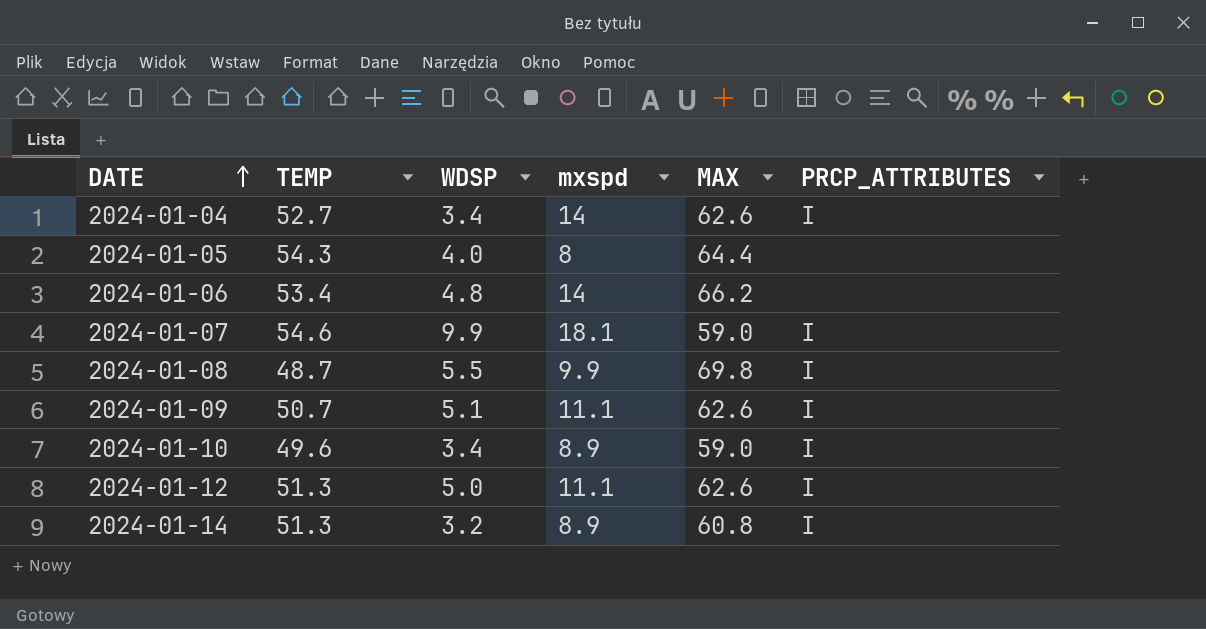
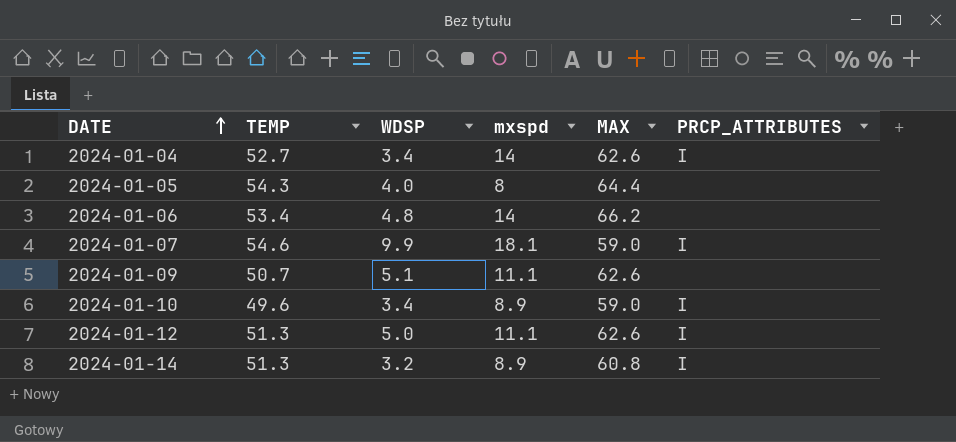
row 2024-01-08: 48.7 | 5.5 | 9.9 | 69.8 | I -> none
2024-01-09 | PRCP_ATTRIBUTES: I -> none

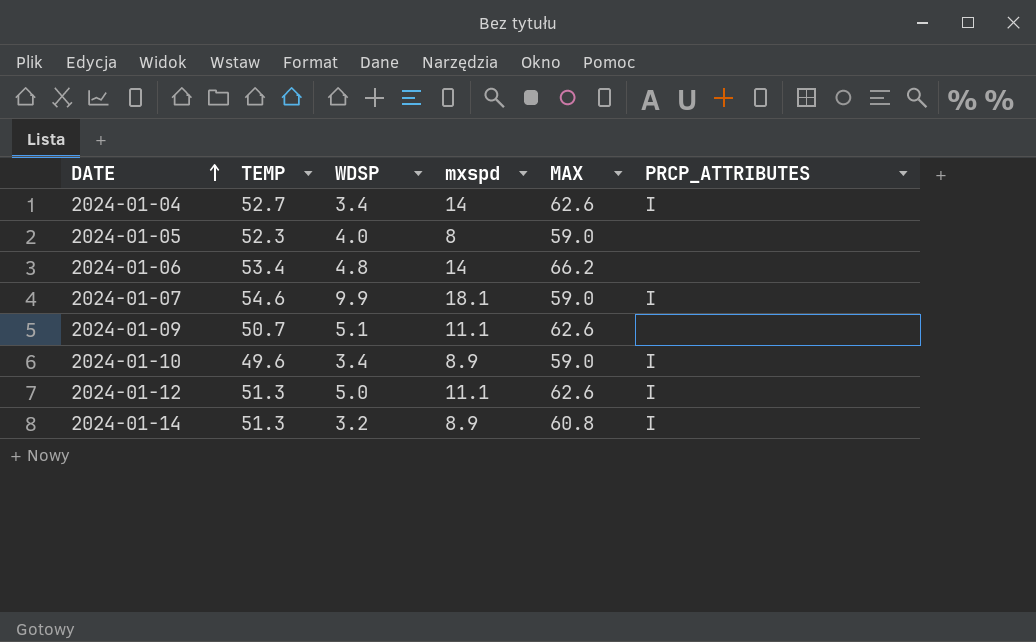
2024-01-05 | TEMP: 54.3 -> 52.3
2024-01-05 | MAX: 64.4 -> 59.0

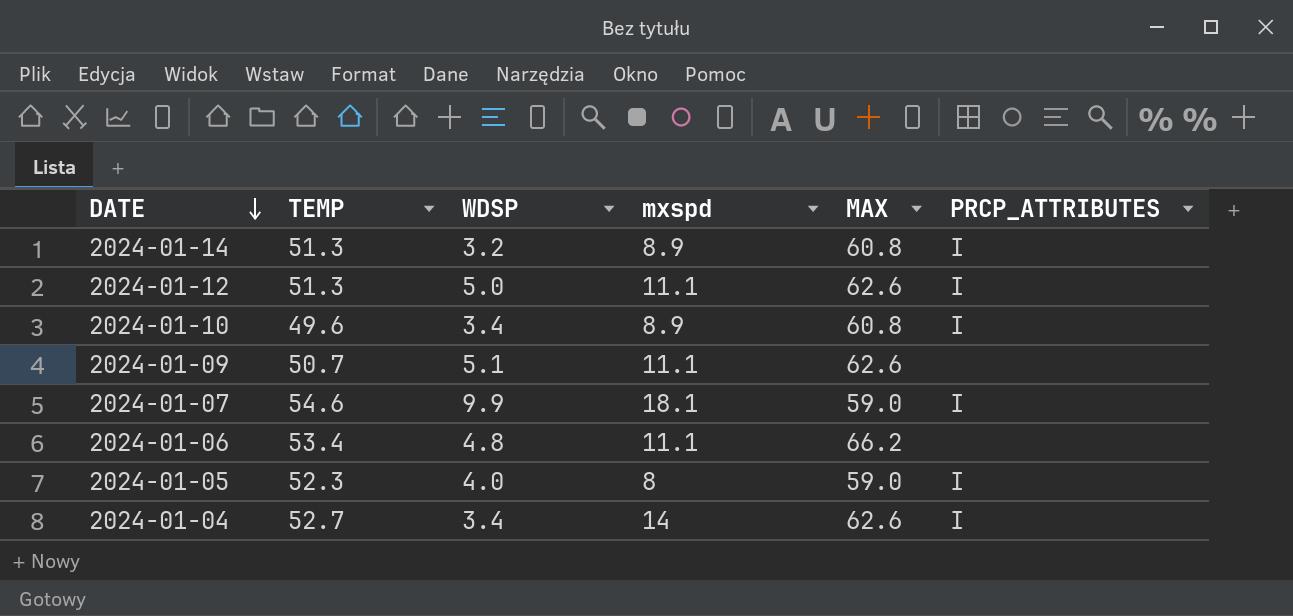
row order: DATE ascending -> DATE descending
2024-01-10 | MAX: 59.0 -> 60.8
2024-01-06 | mxspd: 14 -> 11.1
2024-01-05 | PRCP_ATTRIBUTES: none -> I

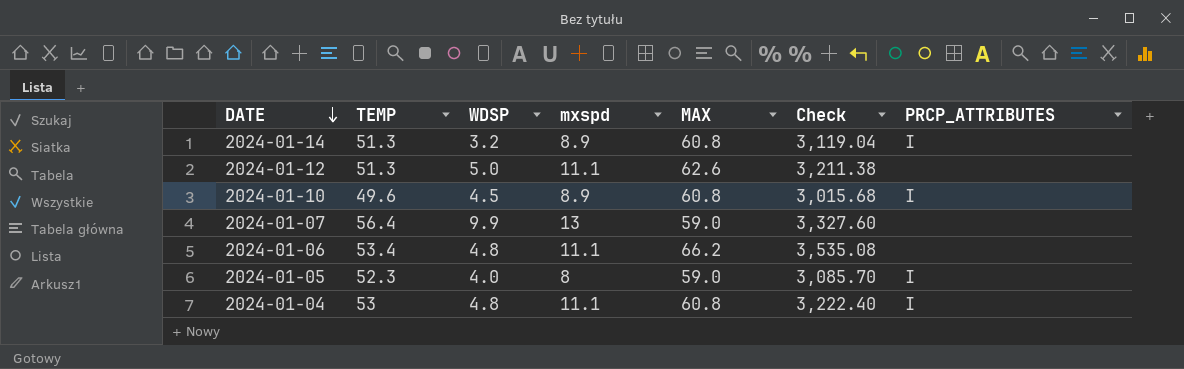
column Check | formula: none -> [TEMP] * [MAX]
row 2024-01-09: 50.7 | 5.1 | 11.1 | 62.6 | none -> none
2024-01-12 | PRCP_ATTRIBUTES: I -> none
2024-01-10 | WDSP: 3.4 -> 4.5
2024-01-07 | TEMP: 54.6 -> 56.4
2024-01-07 | mxspd: 18.1 -> 13
2024-01-07 | PRCP_ATTRIBUTES: I -> none
2024-01-04 | TEMP: 52.7 -> 53
2024-01-04 | WDSP: 3.4 -> 4.8
2024-01-04 | mxspd: 14 -> 11.1
2024-01-04 | MAX: 62.6 -> 60.8

